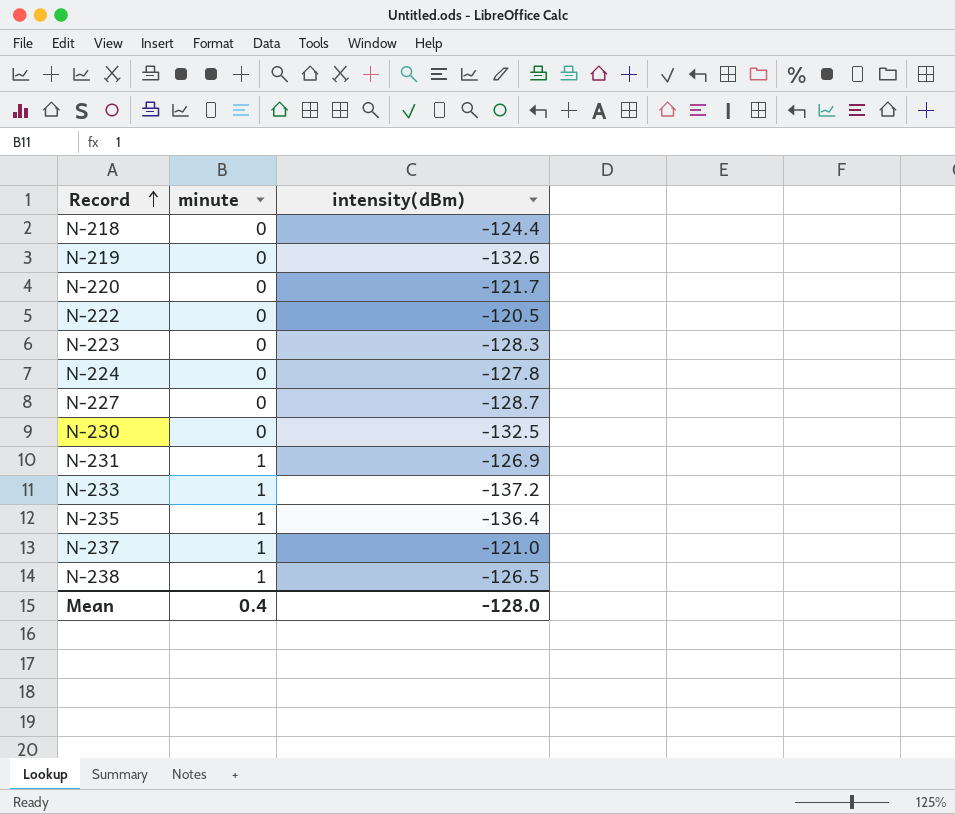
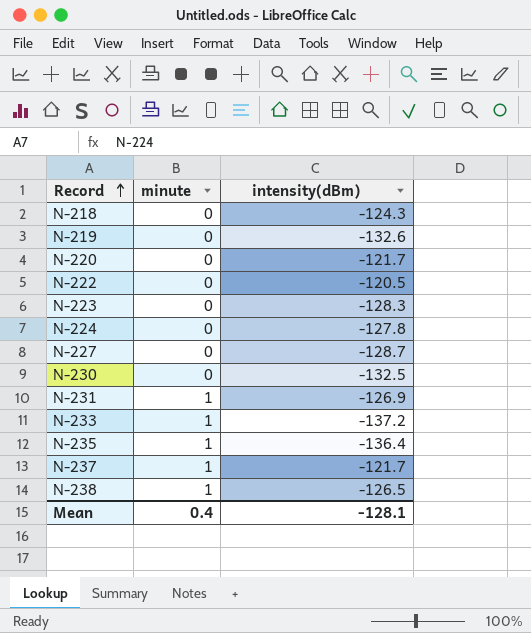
N-218 | intensity(dBm): -124.4 -> -124.3
N-237 | intensity(dBm): -121.0 -> -121.7
Mean | intensity(dBm): -128.0 -> -128.1

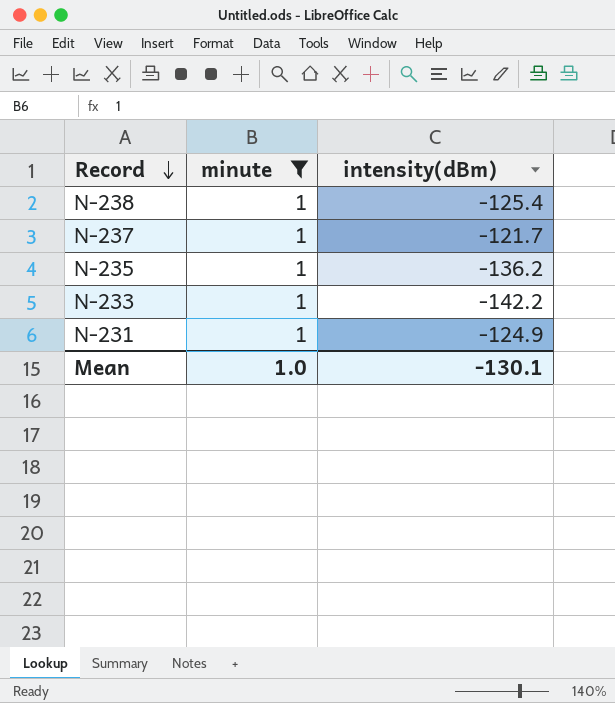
filter: none -> minute = 1
row order: Record ascending -> Record descending
N-238 | intensity(dBm): -126.5 -> -125.4
N-235 | intensity(dBm): -136.4 -> -136.2
N-233 | intensity(dBm): -137.2 -> -142.2
N-231 | intensity(dBm): -126.9 -> -124.9
Mean | minute: 0.4 -> 1.0
Mean | intensity(dBm): -128.1 -> -130.1

